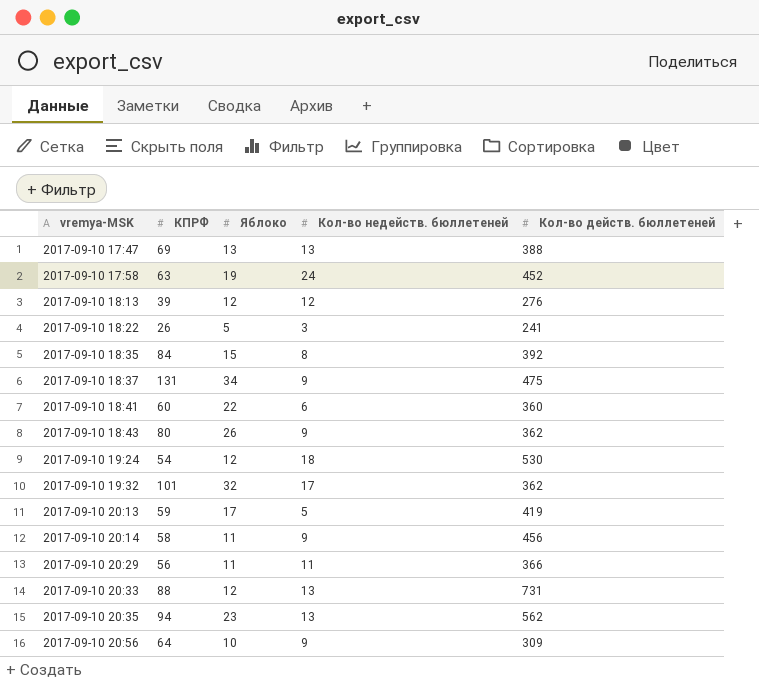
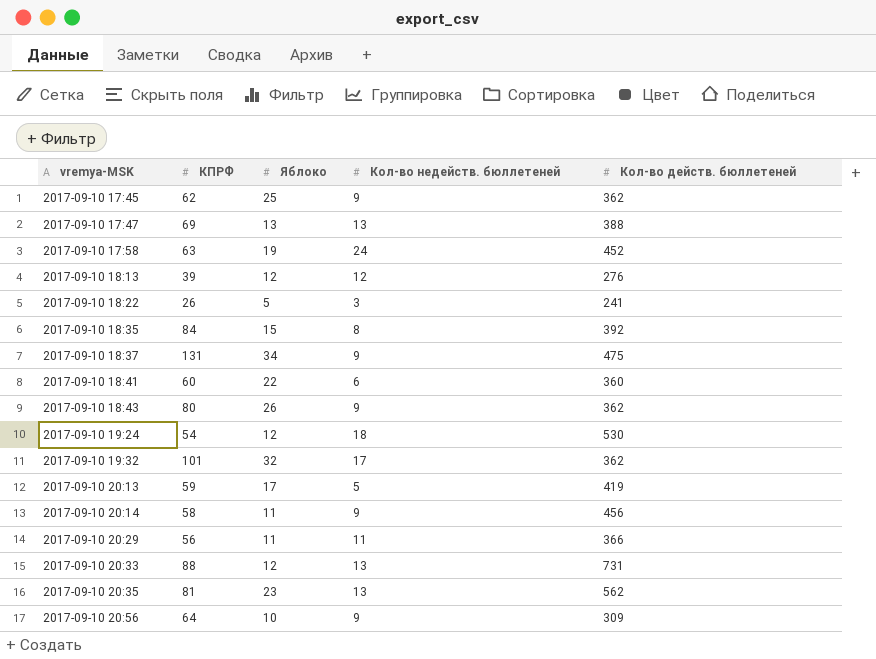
row 2017-09-10 17:45: none -> 62 | 25 | 9 | 362
2017-09-10 20:35 | КПРФ: 94 -> 81

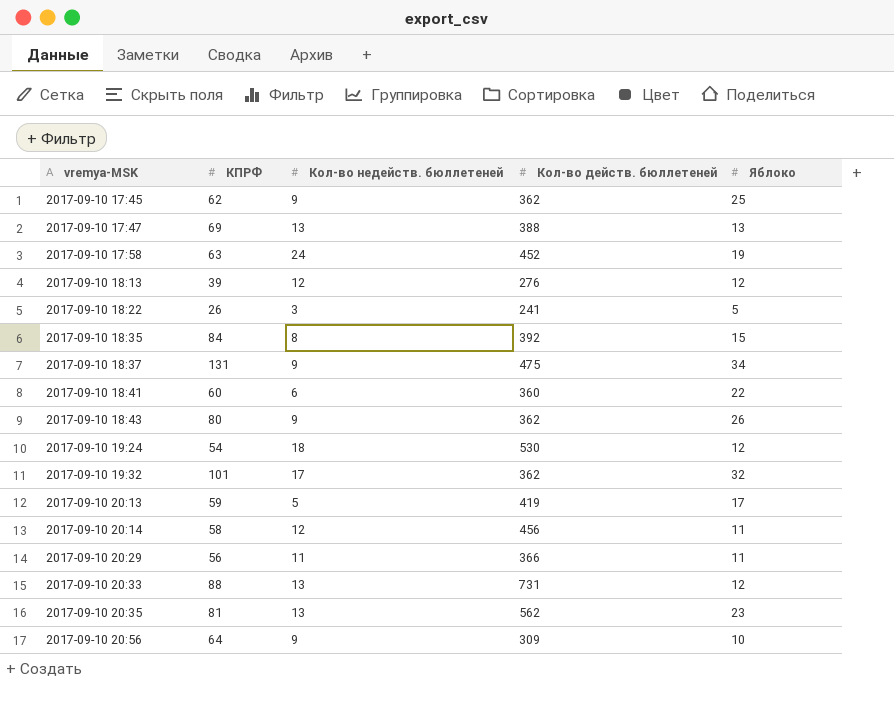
column Яблоко | position: 3 -> 5
2017-09-10 20:14 | Кол-во недейств. бюллетеней: 9 -> 12

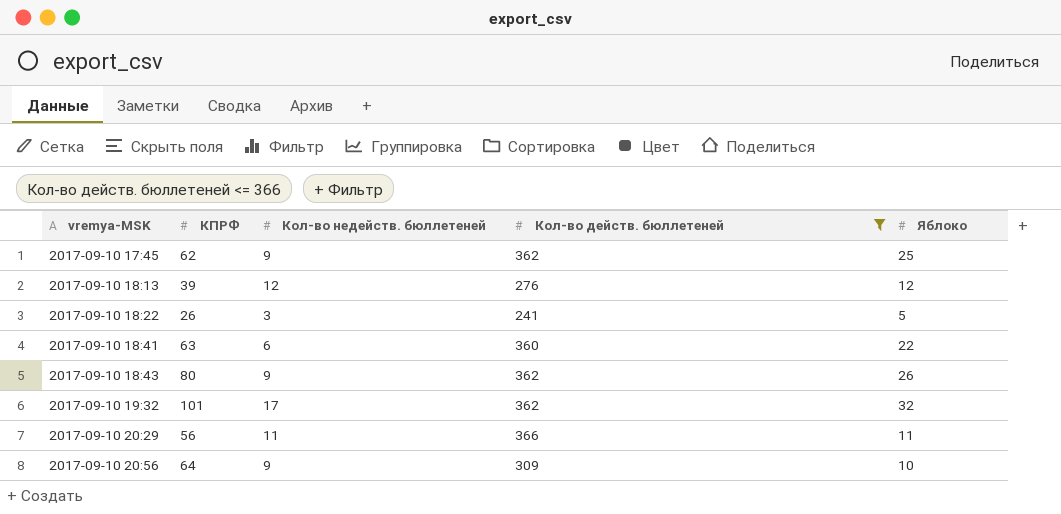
filter: none -> Кол-во действ. бюллетеней <= 366
2017-09-10 18:41 | КПРФ: 60 -> 63

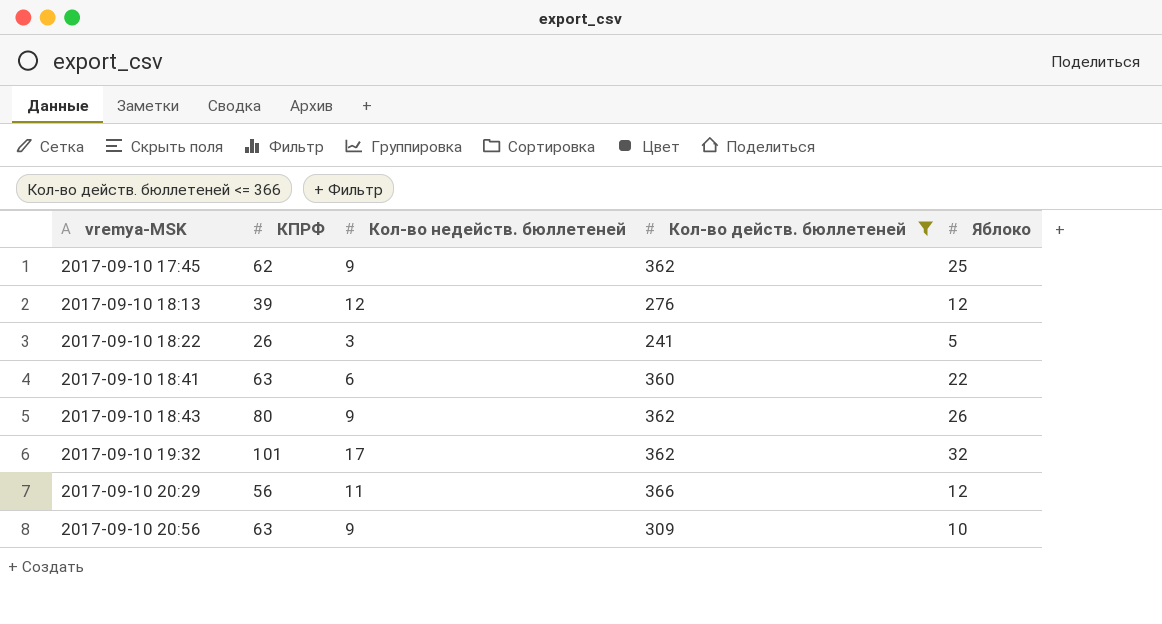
2017-09-10 20:29 | Яблоко: 11 -> 12
2017-09-10 20:56 | КПРФ: 64 -> 63

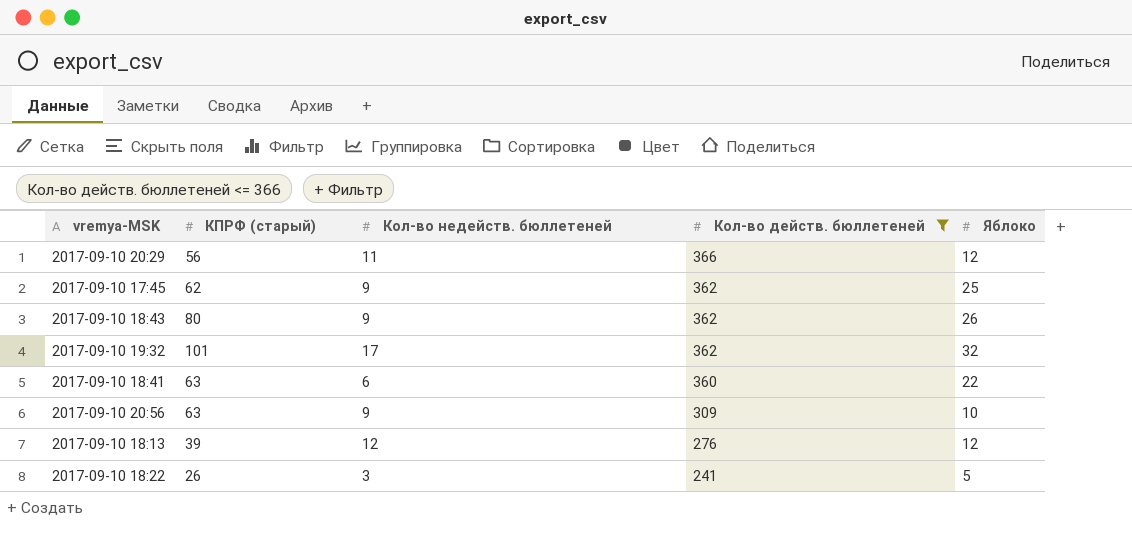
row order: vremya-MSK ascending -> Кол-во действ. бюллетеней descending
column name: КПРФ -> КПРФ (старый)

